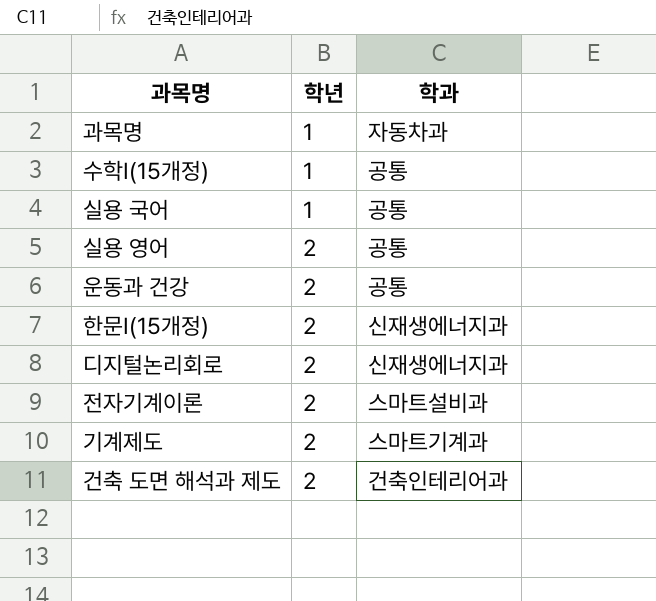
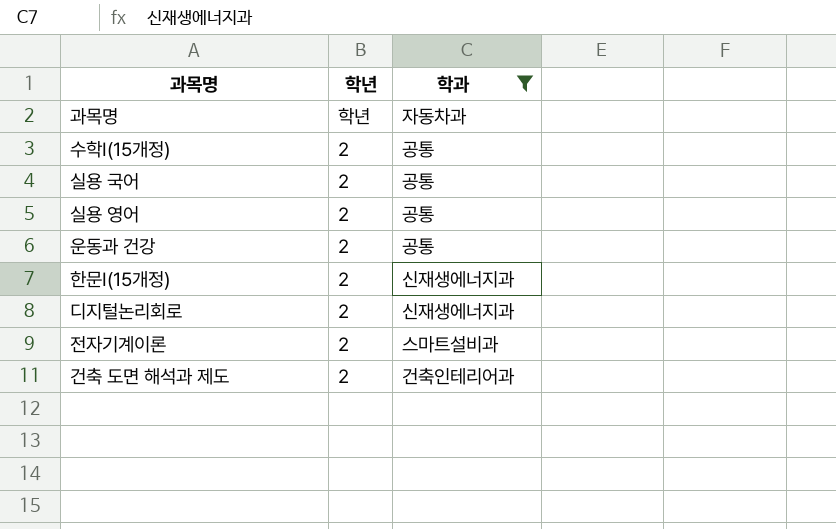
filter: none -> 학과 != 스마트기계과
과목명 | 학년: 1 -> 학년
수학Ⅰ(15개정) | 학년: 1 -> 2
실용 국어 | 학년: 1 -> 2

